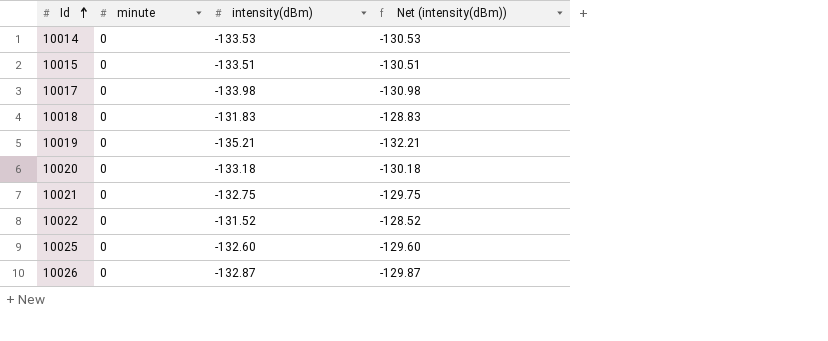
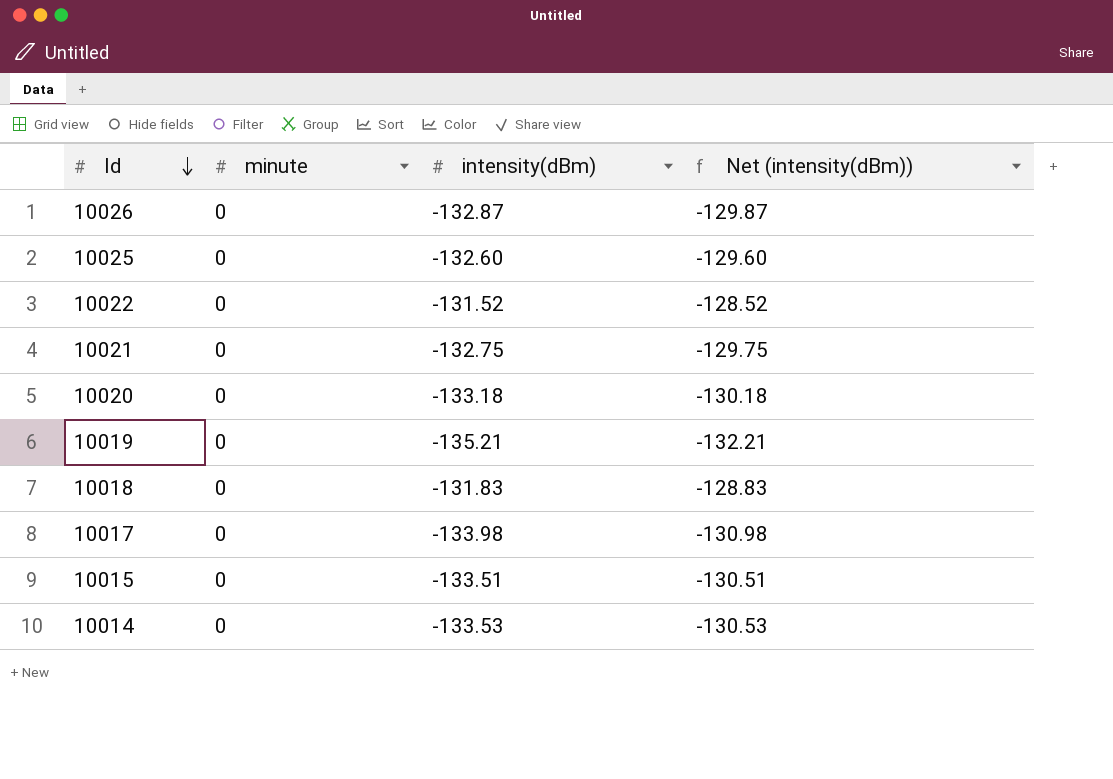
row order: Id ascending -> Id descending

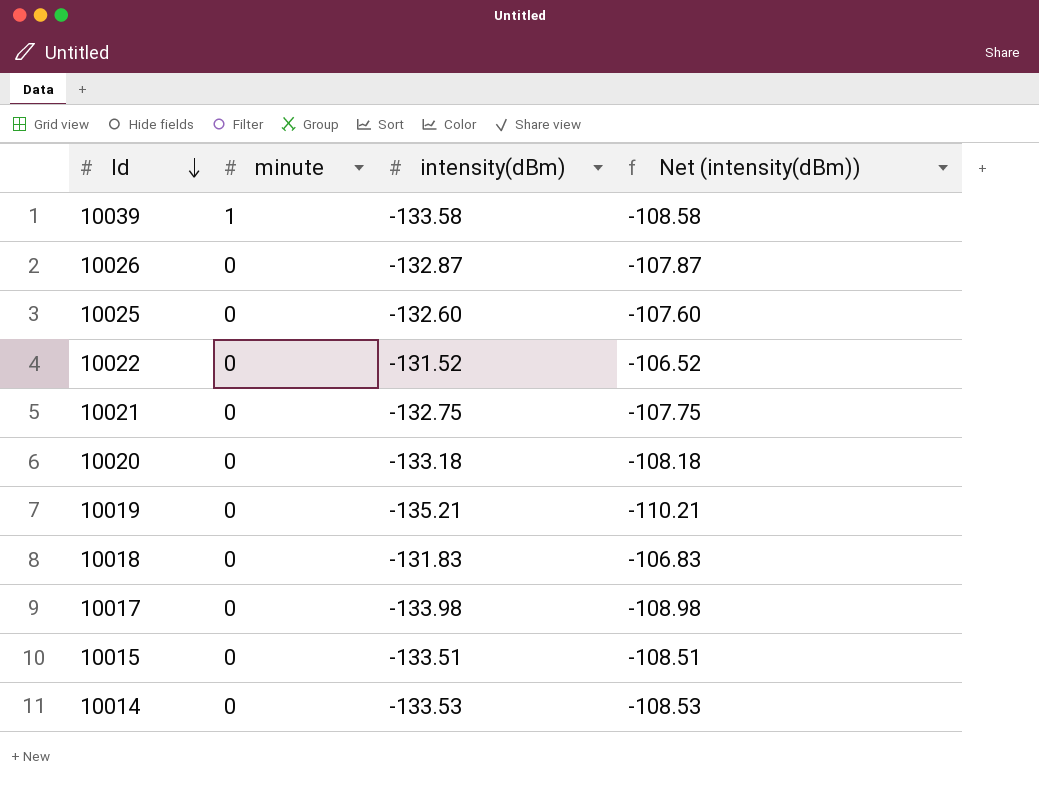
column Net (intensity(dBm)) | formula: [intensity(dBm)] + 3 -> [intensity(dBm)] + 25
row 10039: none -> 1 | -133.58 | -108.58

